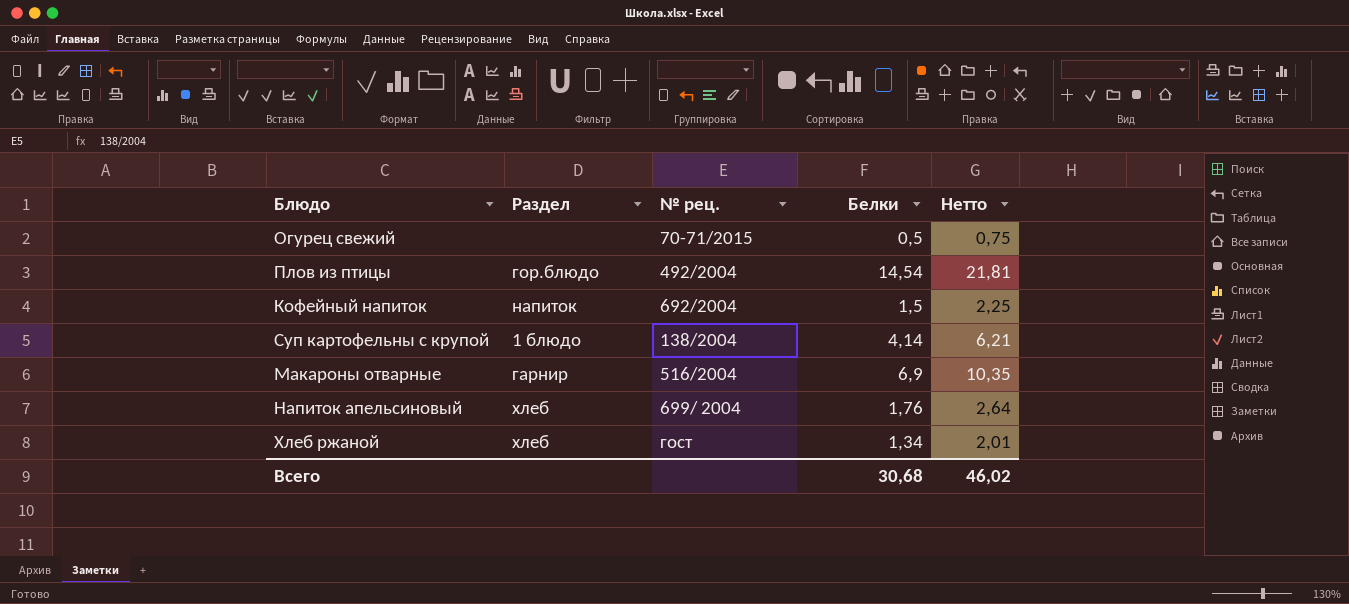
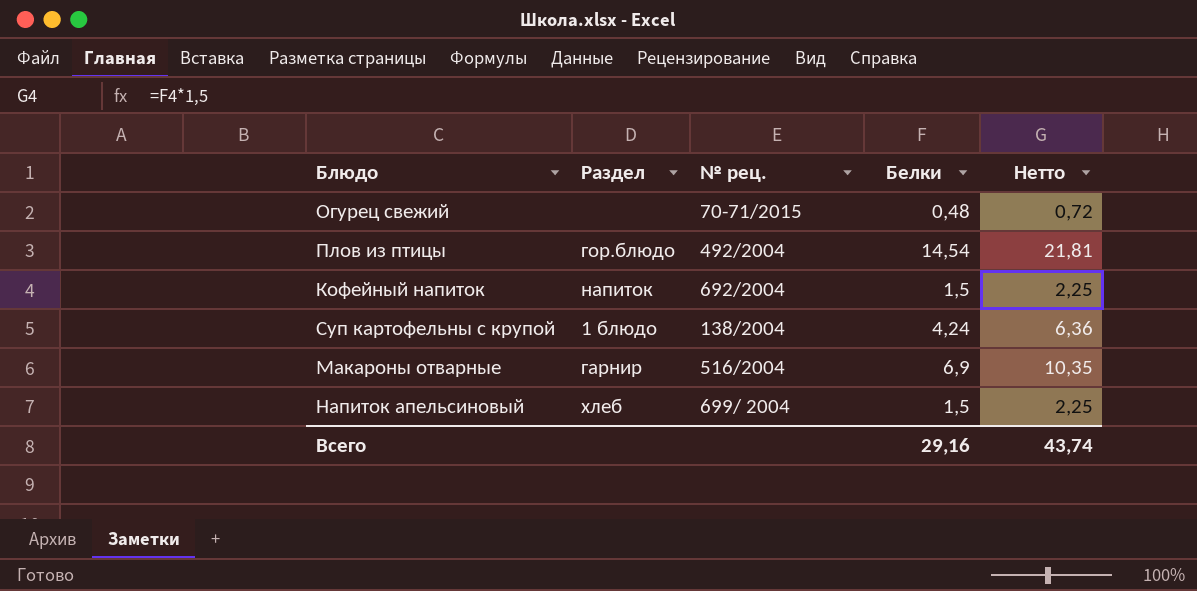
row Хлеб ржаной: хлеб | гост | 1,34 | 2,01 -> none
Огурец свежий | Белки: 0,5 -> 0,48
Огурец свежий | Нетто: 0,75 -> 0,72
Суп картофельны с крупой | Белки: 4,14 -> 4,24
Суп картофельны с крупой | Нетто: 6,21 -> 6,36
Напиток апельсиновый | Белки: 1,76 -> 1,5
Напиток апельсиновый | Нетто: 2,64 -> 2,25
Всего | Белки: 30,68 -> 29,16
Всего | Нетто: 46,02 -> 43,74

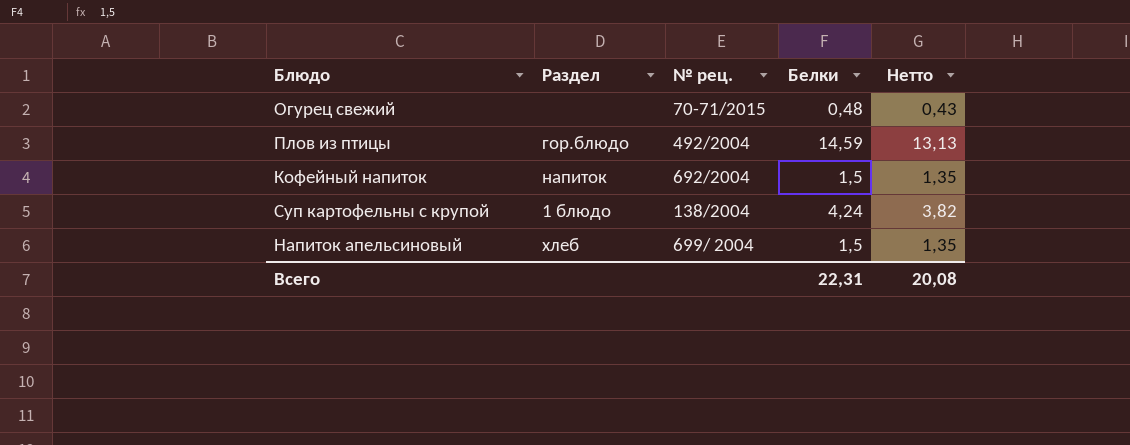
column Нетто | formula: [Белки] * 1,5 -> [Белки] * 0,9
row Макароны отварные: гарнир | 516/2004 | 6,9 | 10,35 -> none
Плов из птицы | Белки: 14,54 -> 14,59
Всего | Белки: 29,16 -> 22,31
Всего | Нетто: 43,74 -> 20,08

